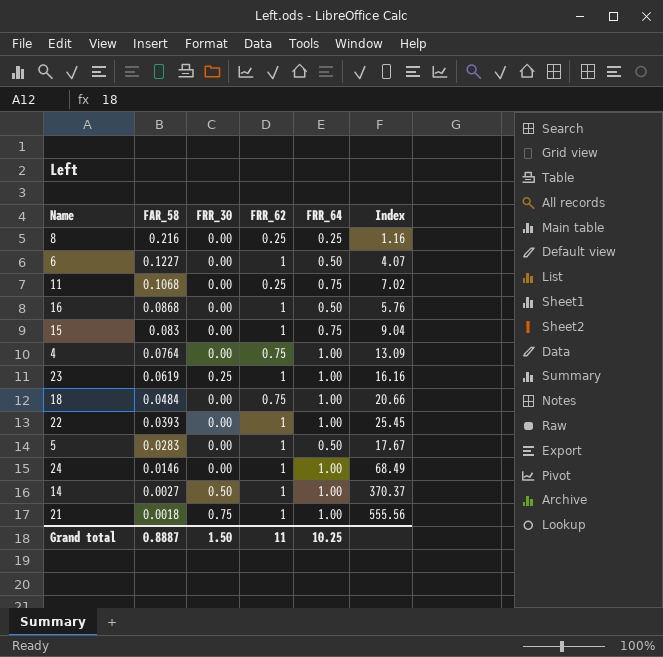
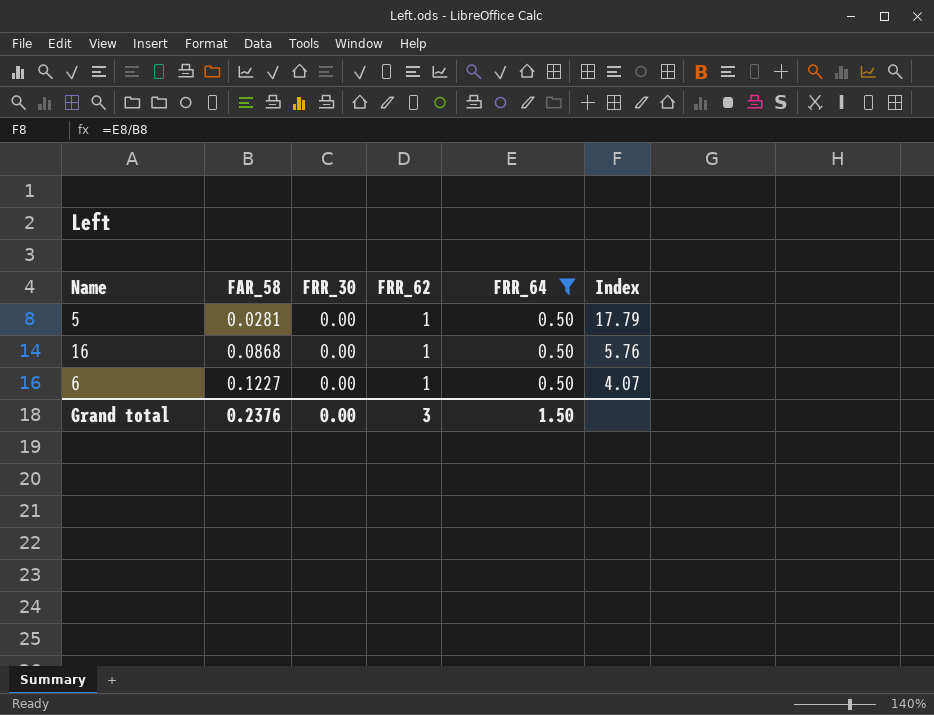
filter: none -> FRR_64 = 0.50
row order: FAR_58 descending -> FAR_58 ascending
5 | FAR_58: 0.0283 -> 0.0281
5 | Index: 17.67 -> 17.79
Grand total | FAR_58: 0.8887 -> 0.2376
Grand total | FRR_30: 1.50 -> 0.00
Grand total | FRR_62: 11 -> 3
Grand total | FRR_64: 10.25 -> 1.50

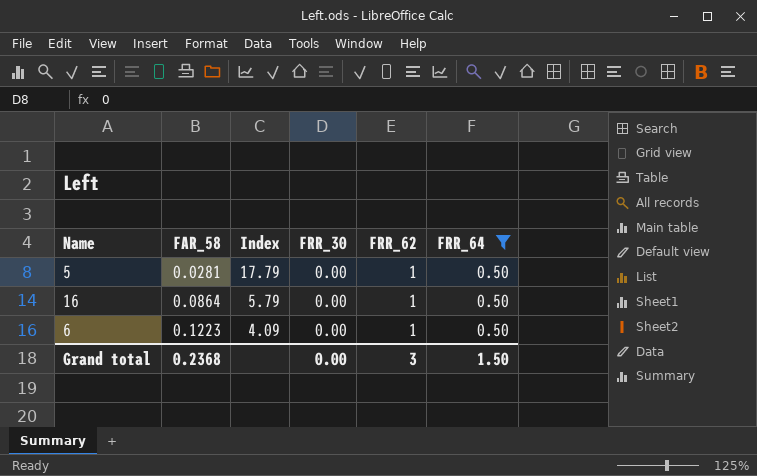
column Index | position: 6 -> 3
16 | FAR_58: 0.0868 -> 0.0864
16 | Index: 5.76 -> 5.79
6 | FAR_58: 0.1227 -> 0.1223
6 | Index: 4.07 -> 4.09
Grand total | FAR_58: 0.2376 -> 0.2368

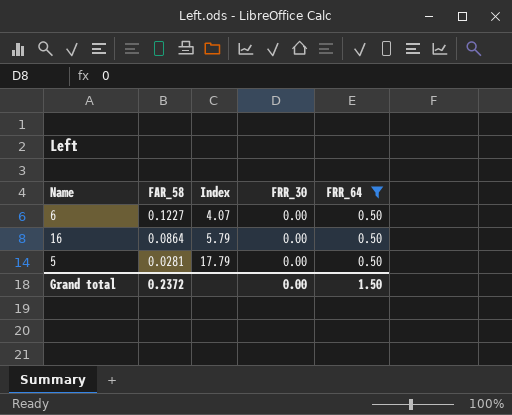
row order: FAR_58 ascending -> FAR_58 descending
column FRR_62 | position: 5 -> none
6 | FAR_58: 0.1223 -> 0.1227
6 | Index: 4.09 -> 4.07
Grand total | FAR_58: 0.2368 -> 0.2372

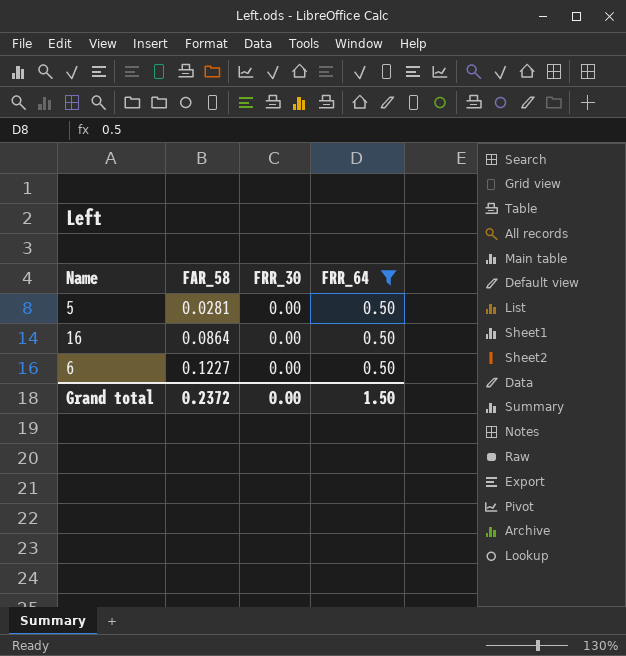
row order: FAR_58 descending -> FAR_58 ascending
column Index | formula: [FRR_64] / [FAR_58] -> none

